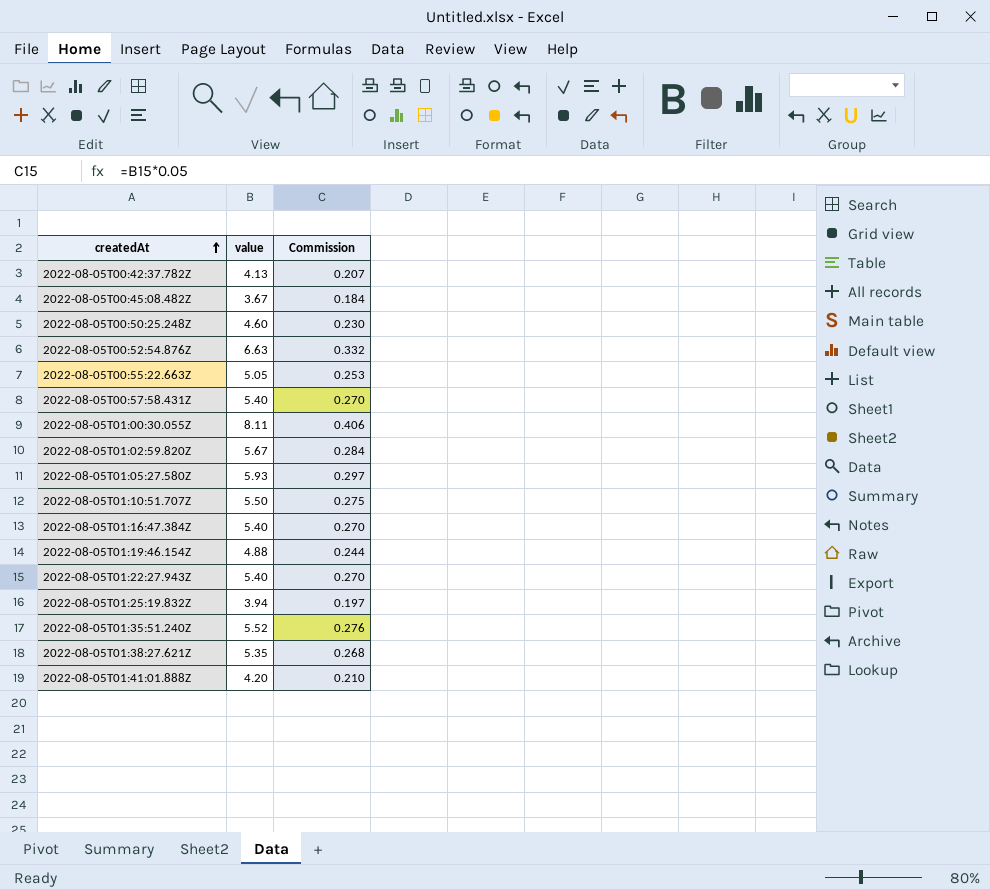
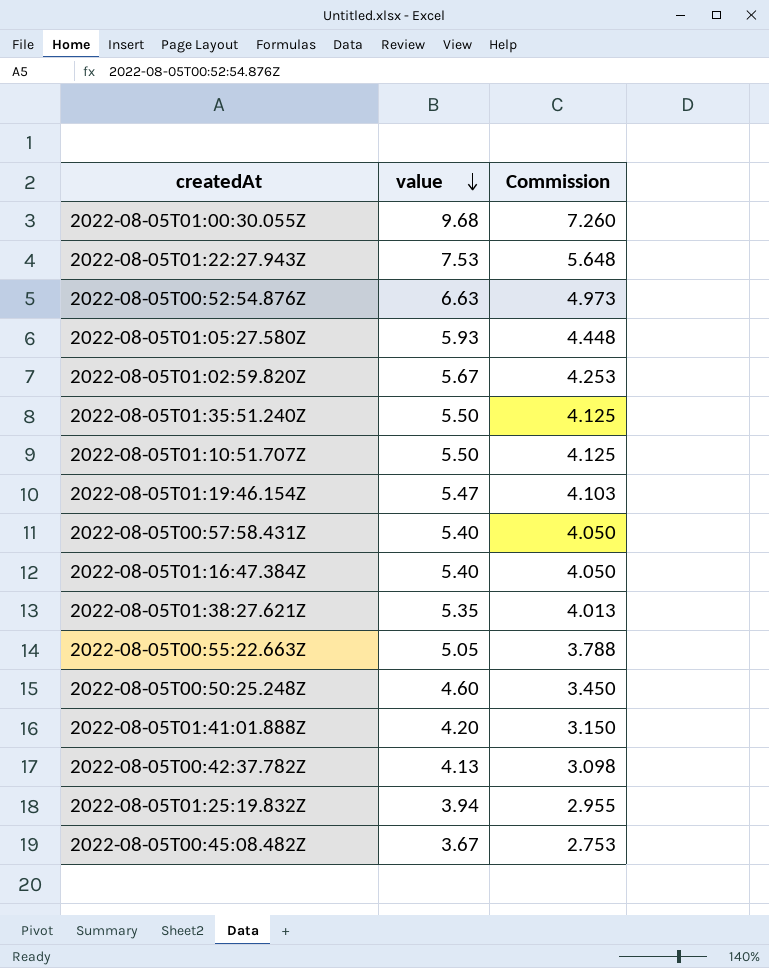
row order: createdAt ascending -> value descending
column Commission | formula: [value] * 0.05 -> [value] * 0.75
2022-08-05T01:00:30.055Z | value: 8.11 -> 9.68
2022-08-05T01:22:27.943Z | value: 5.40 -> 7.53
2022-08-05T01:35:51.240Z | value: 5.52 -> 5.50
2022-08-05T01:19:46.154Z | value: 4.88 -> 5.47

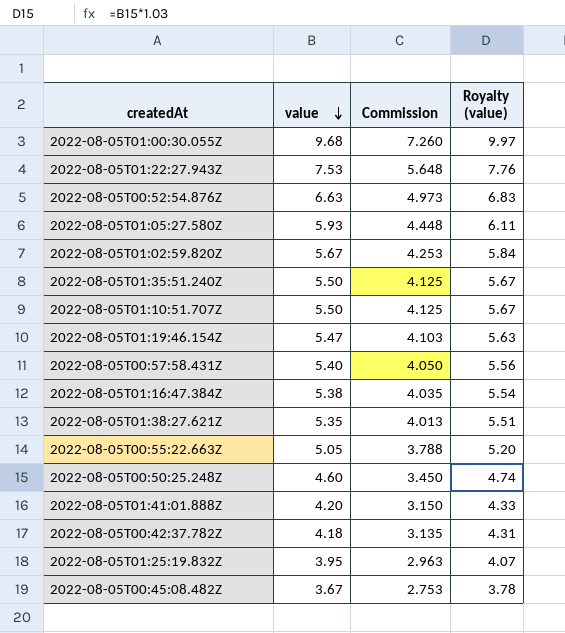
column Royalty (value) | formula: none -> [value] * 1.03
2022-08-05T01:16:47.384Z | value: 5.40 -> 5.38
2022-08-05T01:16:47.384Z | Commission: 4.050 -> 4.035
2022-08-05T00:42:37.782Z | value: 4.13 -> 4.18
2022-08-05T00:42:37.782Z | Commission: 3.098 -> 3.135
2022-08-05T01:25:19.832Z | value: 3.94 -> 3.95
2022-08-05T01:25:19.832Z | Commission: 2.955 -> 2.963

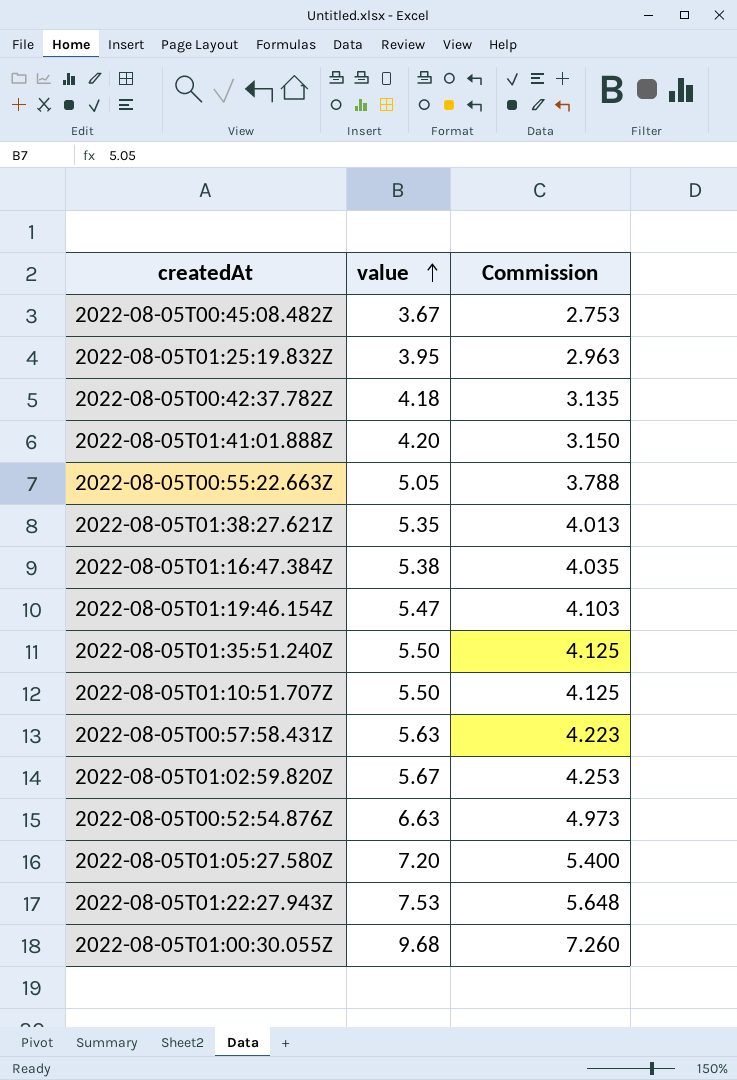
row order: value descending -> value ascending
column Royalty (value) | formula: [value] * 1.03 -> none
row 2022-08-05T00:50:25.248Z: 4.60 | 3.450 | 4.74 -> none
2022-08-05T00:57:58.431Z | value: 5.40 -> 5.63
2022-08-05T00:57:58.431Z | Commission: 4.050 -> 4.223
2022-08-05T01:05:27.580Z | value: 5.93 -> 7.20
2022-08-05T01:05:27.580Z | Commission: 4.448 -> 5.400

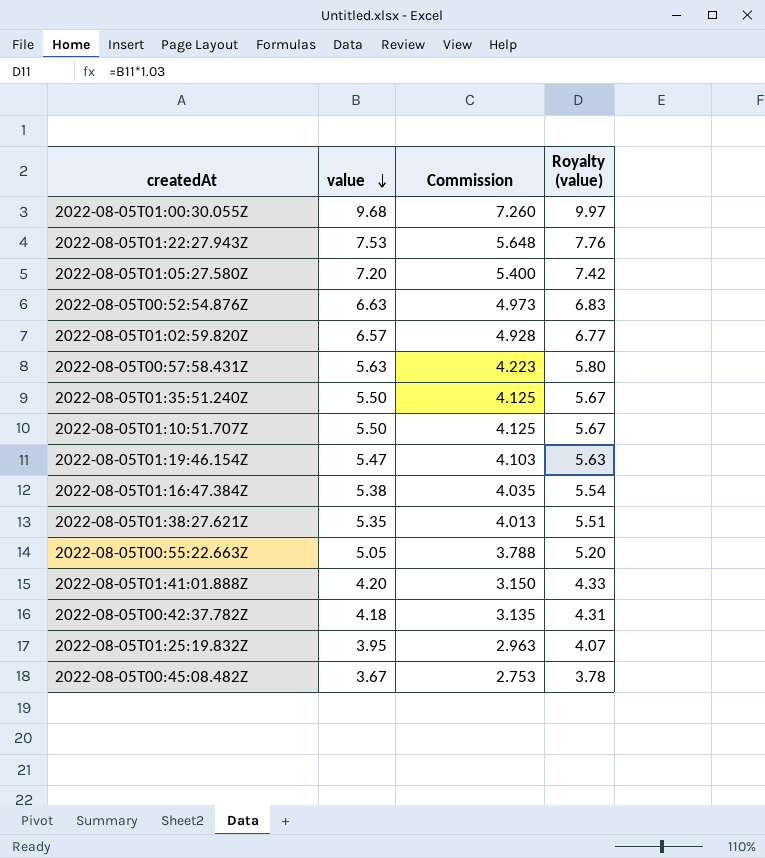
row order: value ascending -> value descending
column Royalty (value) | formula: none -> [value] * 1.03
2022-08-05T01:02:59.820Z | value: 5.67 -> 6.57
2022-08-05T01:02:59.820Z | Commission: 4.253 -> 4.928

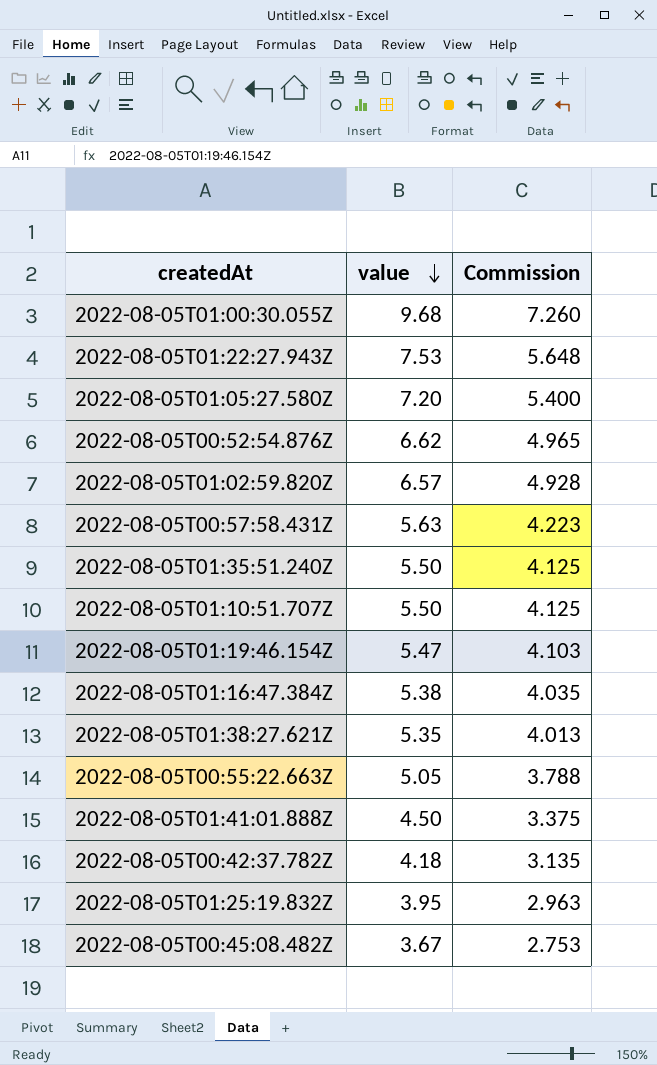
column Royalty (value) | formula: [value] * 1.03 -> none
2022-08-05T00:52:54.876Z | value: 6.63 -> 6.62
2022-08-05T00:52:54.876Z | Commission: 4.973 -> 4.965
2022-08-05T01:41:01.888Z | value: 4.20 -> 4.50
2022-08-05T01:41:01.888Z | Commission: 3.150 -> 3.375

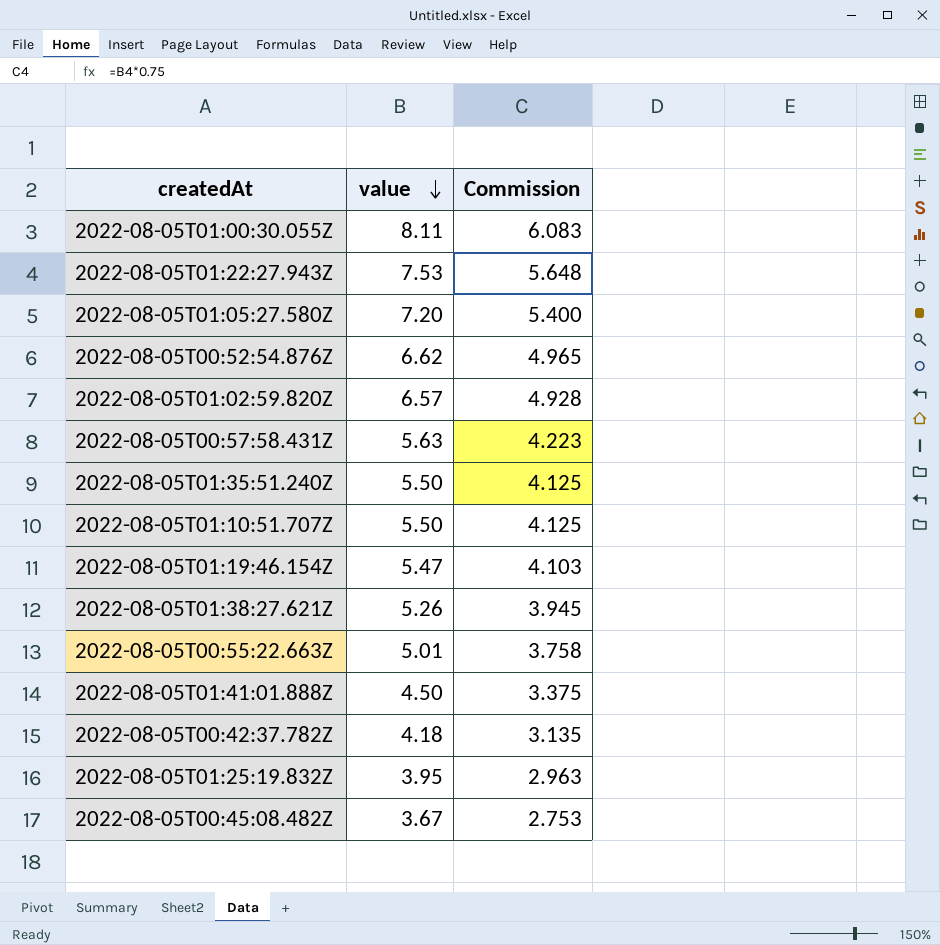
row 2022-08-05T01:16:47.384Z: 5.38 | 4.035 -> none
2022-08-05T01:00:30.055Z | value: 9.68 -> 8.11
2022-08-05T01:00:30.055Z | Commission: 7.260 -> 6.083
2022-08-05T01:38:27.621Z | value: 5.35 -> 5.26
2022-08-05T01:38:27.621Z | Commission: 4.013 -> 3.945
2022-08-05T00:55:22.663Z | value: 5.05 -> 5.01
2022-08-05T00:55:22.663Z | Commission: 3.788 -> 3.758

